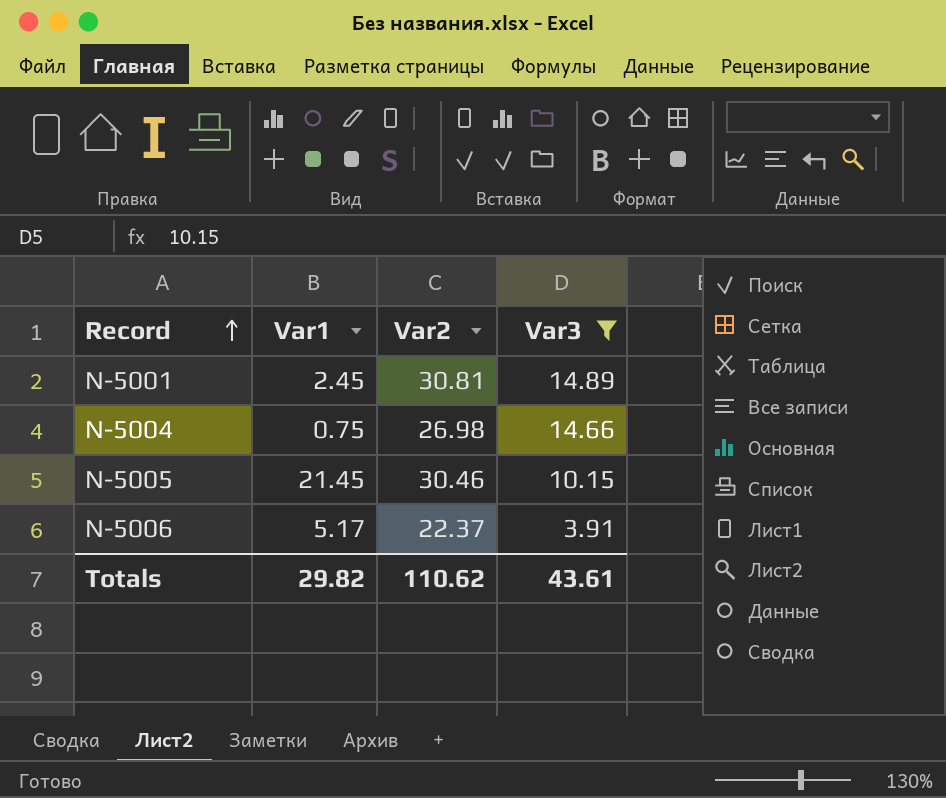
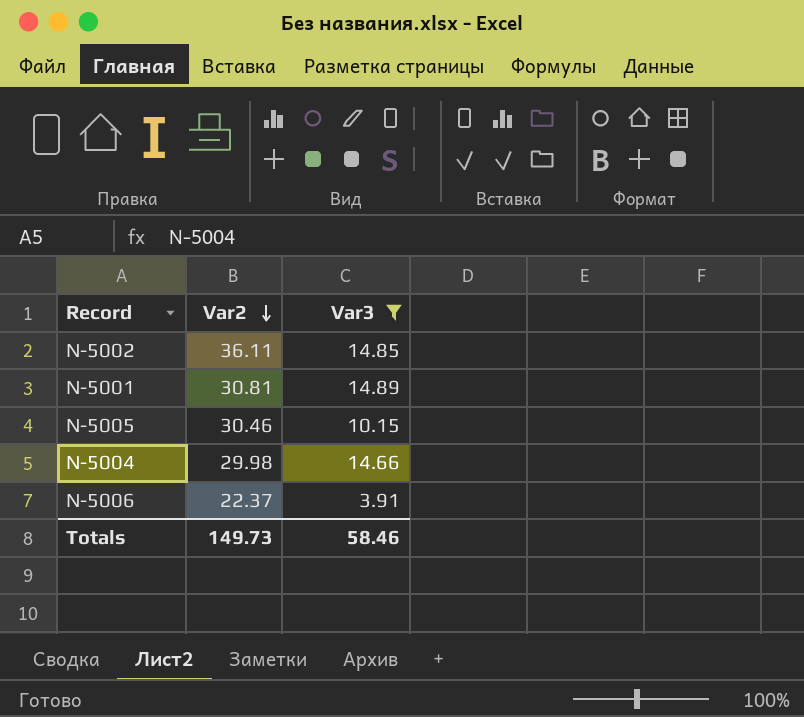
row order: Record ascending -> Var2 descending
column Var1 | position: 2 -> none
row N-5002: none -> 36.11 | 14.85
N-5004 | Var2: 26.98 -> 29.98
Totals | Var2: 110.62 -> 149.73
Totals | Var3: 43.61 -> 58.46

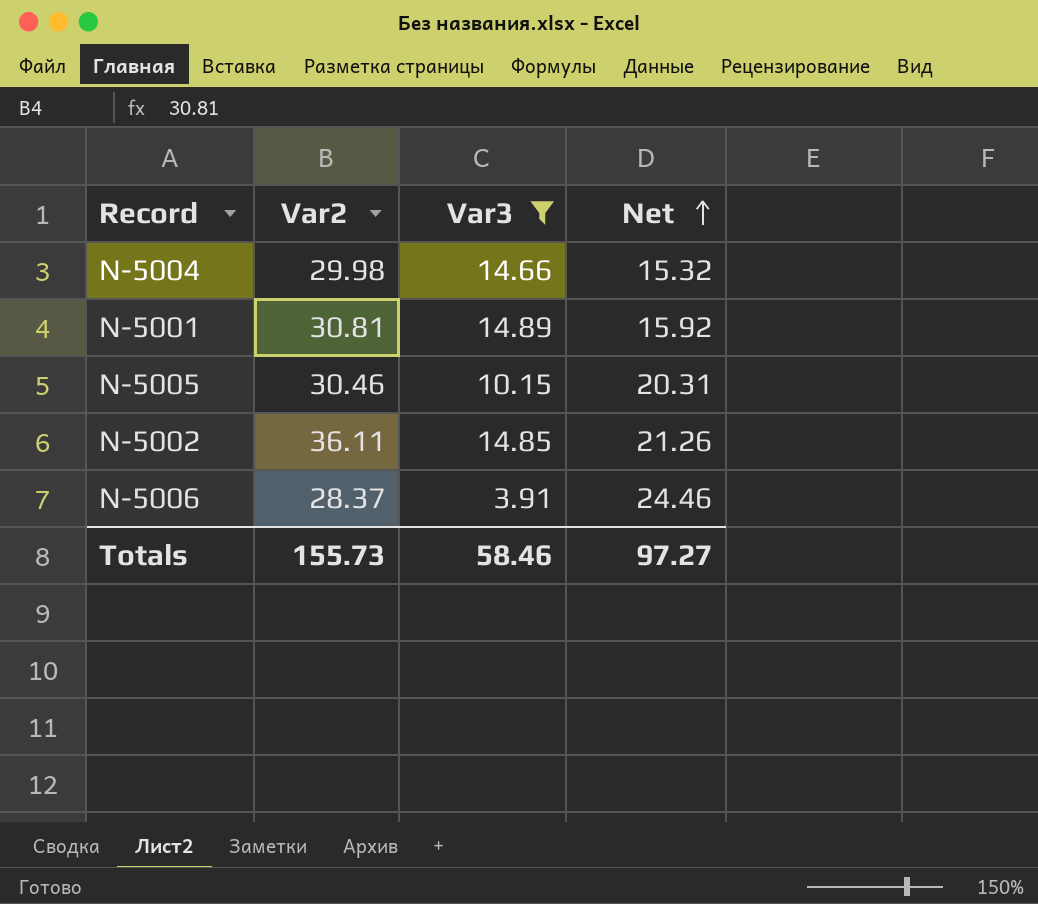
row order: Var2 descending -> Net ascending
column Net | formula: none -> [Var2] - [Var3]
N-5006 | Var2: 22.37 -> 28.37
Totals | Var2: 149.73 -> 155.73

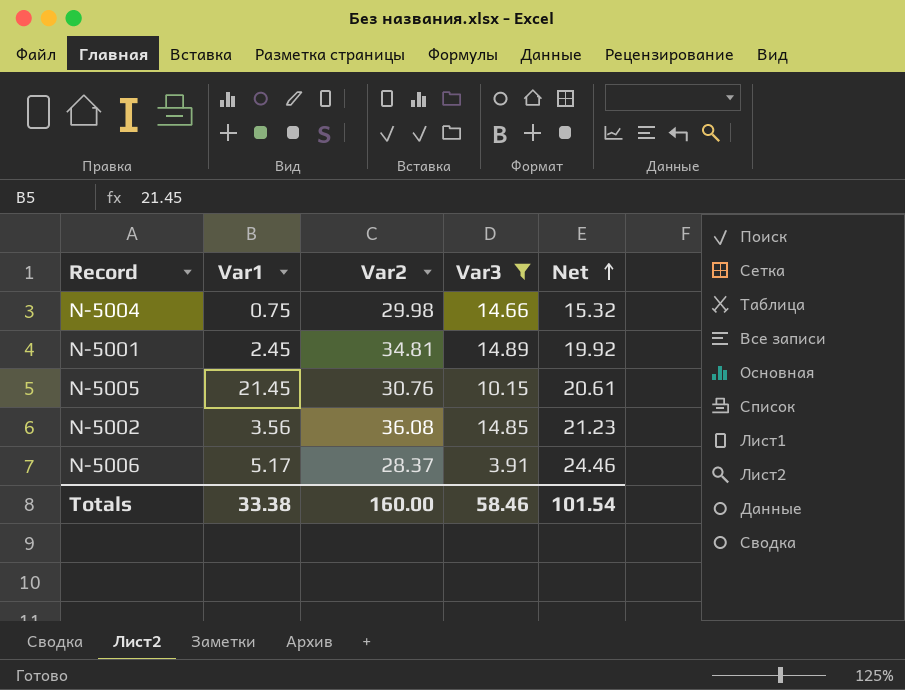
column Var1 | position: none -> 2
N-5001 | Var2: 30.81 -> 34.81
N-5001 | Net: 15.92 -> 19.92
N-5005 | Var2: 30.46 -> 30.76
N-5005 | Net: 20.31 -> 20.61
N-5002 | Var2: 36.11 -> 36.08
N-5002 | Net: 21.26 -> 21.23
Totals | Var2: 155.73 -> 160.00
Totals | Net: 97.27 -> 101.54

